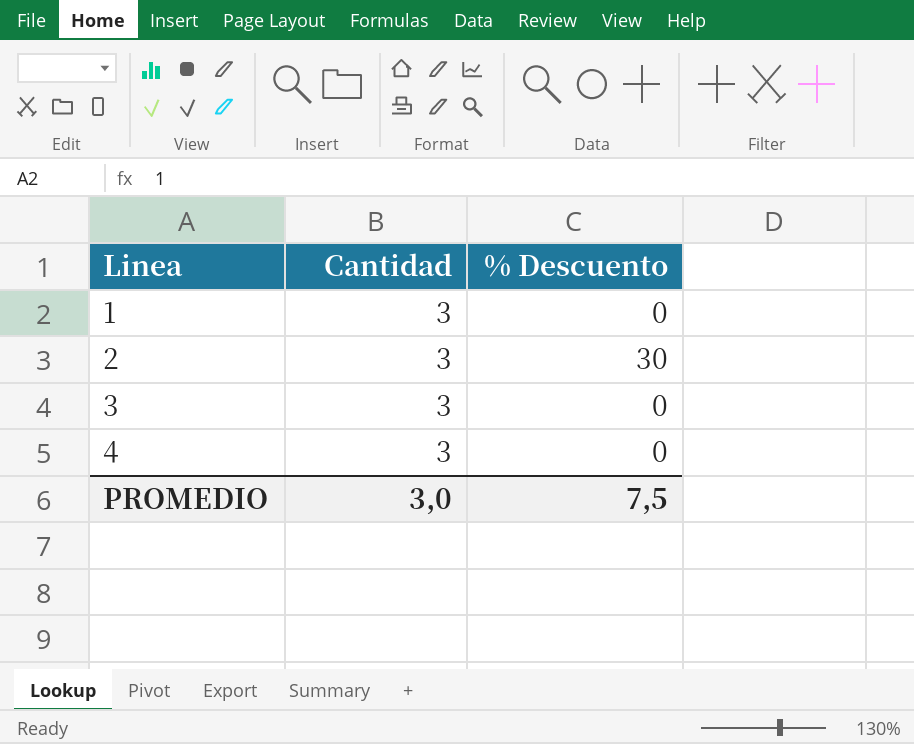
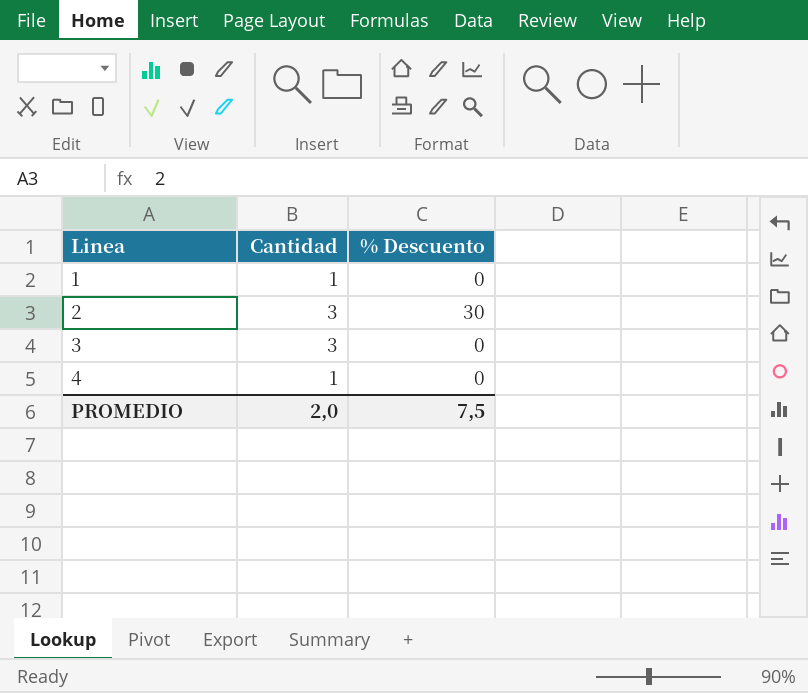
1 | Cantidad: 3 -> 1
4 | Cantidad: 3 -> 1
PROMEDIO | Cantidad: 3,0 -> 2,0

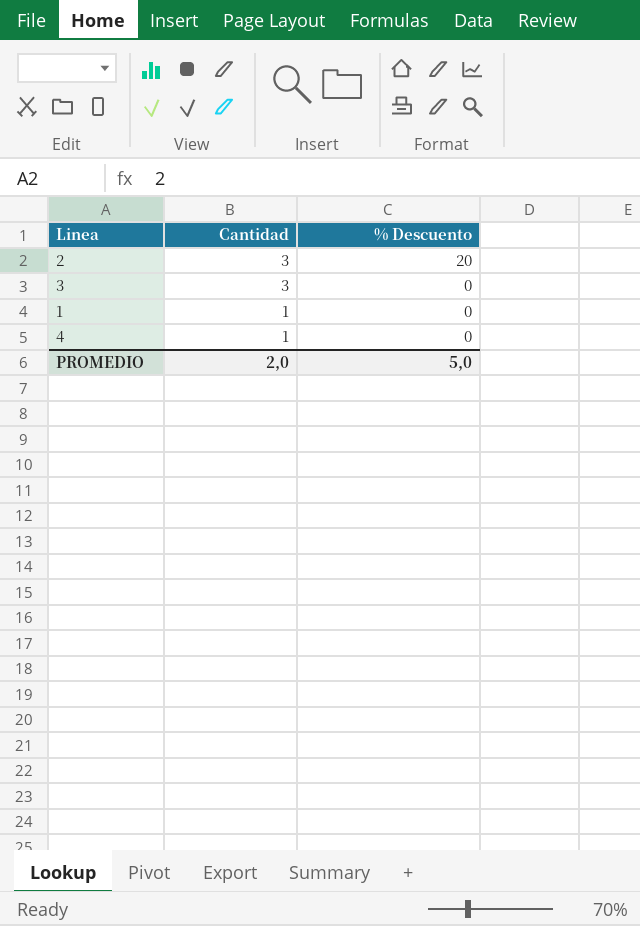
row order: Linea ascending -> Cantidad descending
2 | % Descuento: 30 -> 20
PROMEDIO | % Descuento: 7,5 -> 5,0

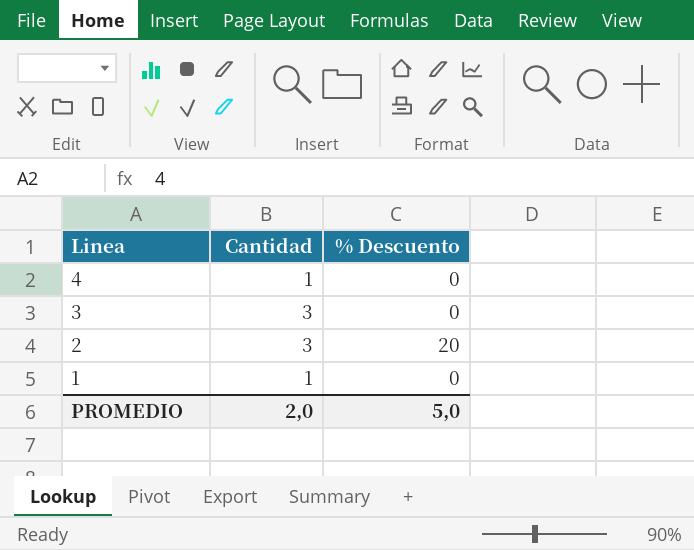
row order: Cantidad descending -> Linea descending

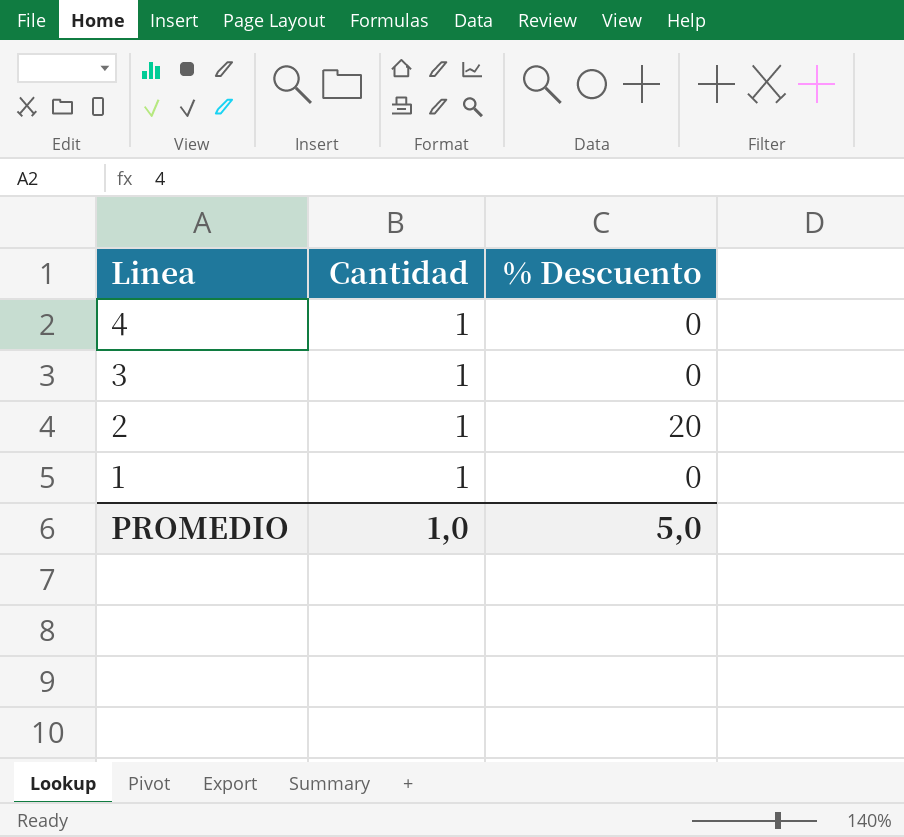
3 | Cantidad: 3 -> 1
2 | Cantidad: 3 -> 1
PROMEDIO | Cantidad: 2,0 -> 1,0

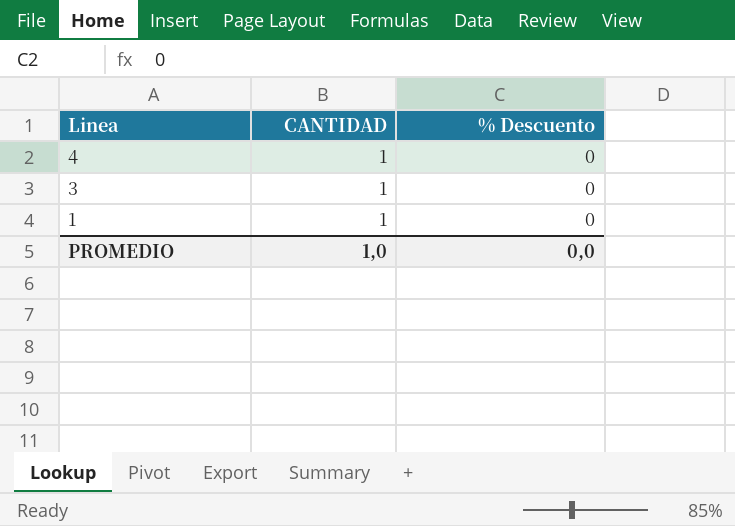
column name: Cantidad -> CANTIDAD
row 2: 1 | 20 -> none
PROMEDIO | % Descuento: 5,0 -> 0,0

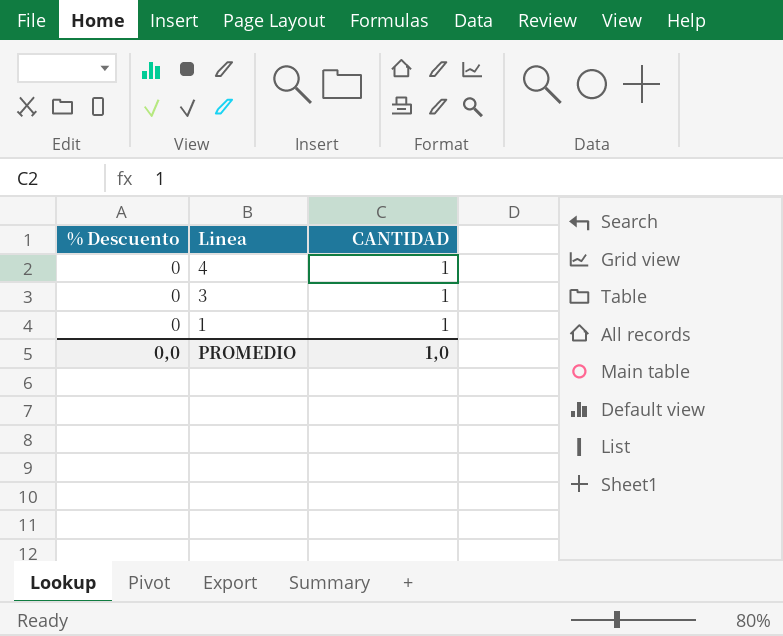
column % Descuento | position: 3 -> 1

